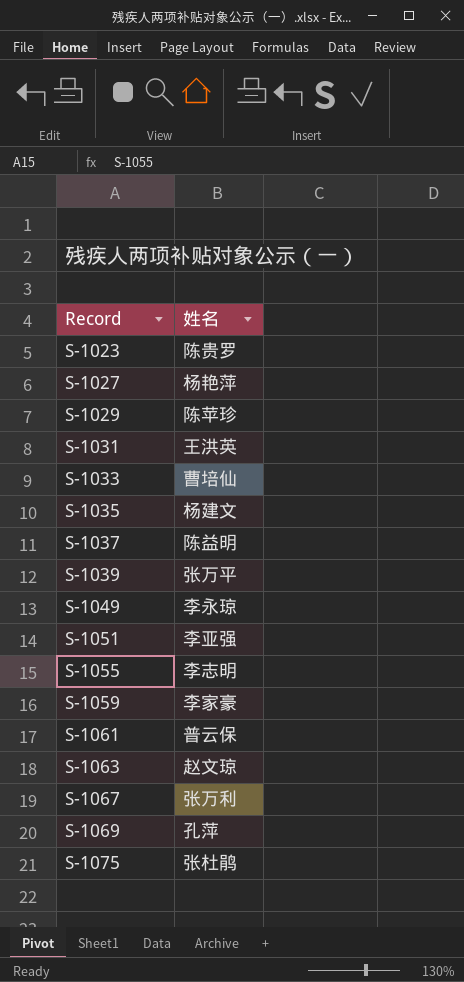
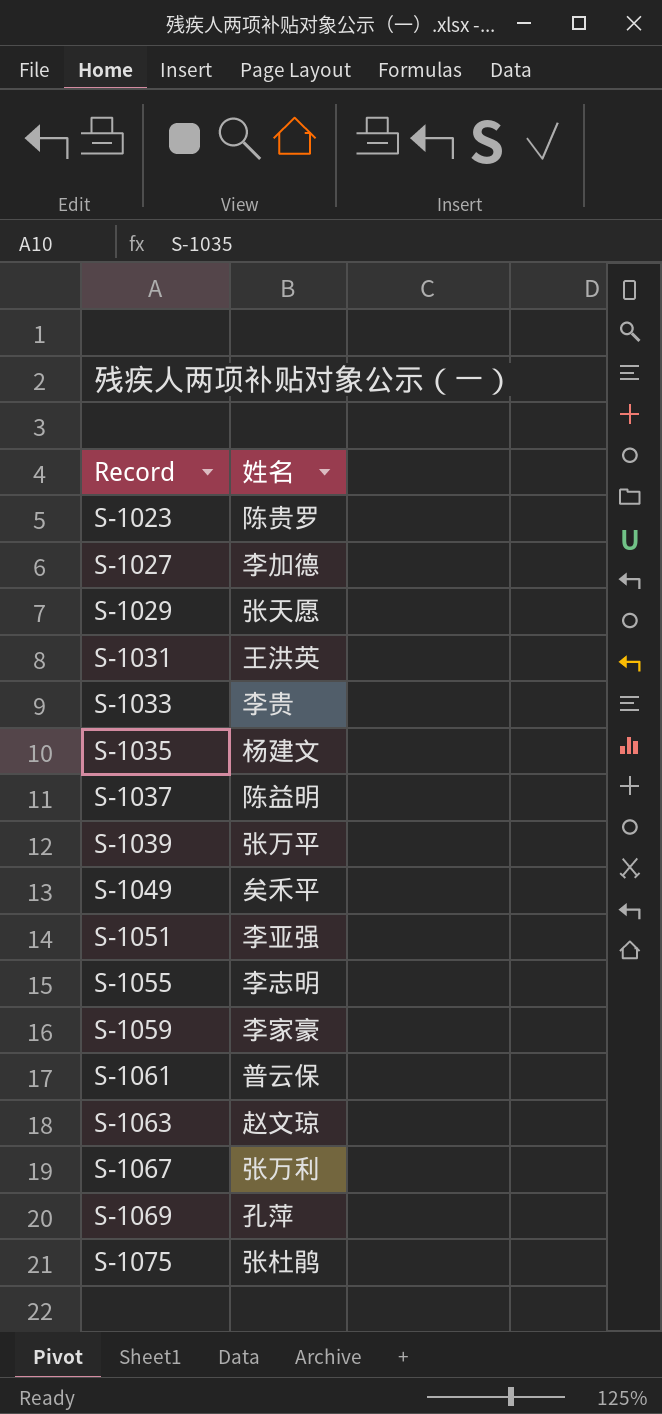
S-1027 | 姓名: 杨艳萍 -> 李加德
S-1029 | 姓名: 陈苹珍 -> 张天愿
S-1033 | 姓名: 曹培仙 -> 李贵
S-1049 | 姓名: 李永琼 -> 矣禾平

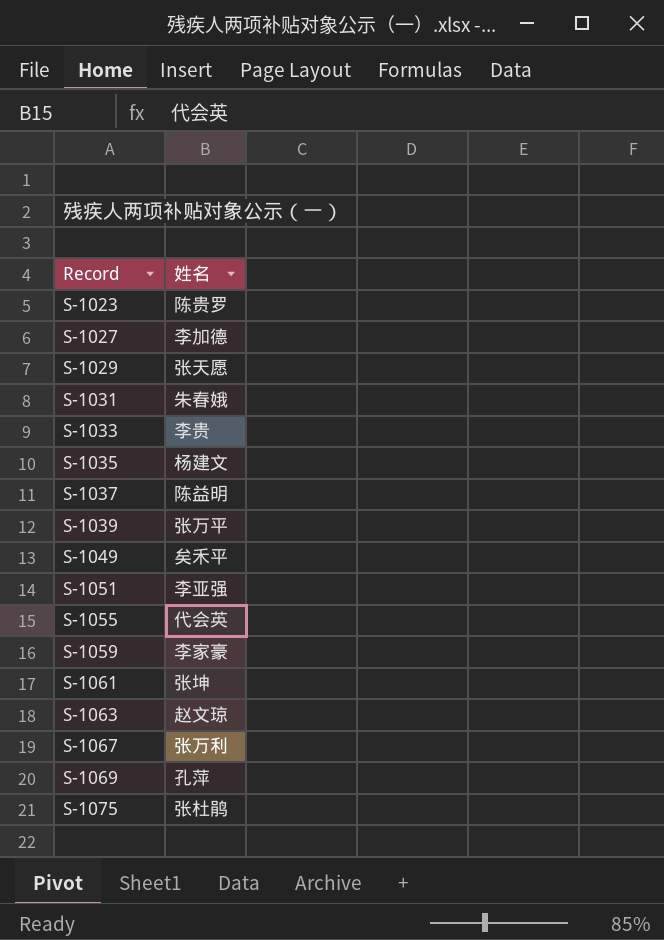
S-1031 | 姓名: 王洪英 -> 朱春娥
S-1055 | 姓名: 李志明 -> 代会英
S-1061 | 姓名: 普云保 -> 张坤

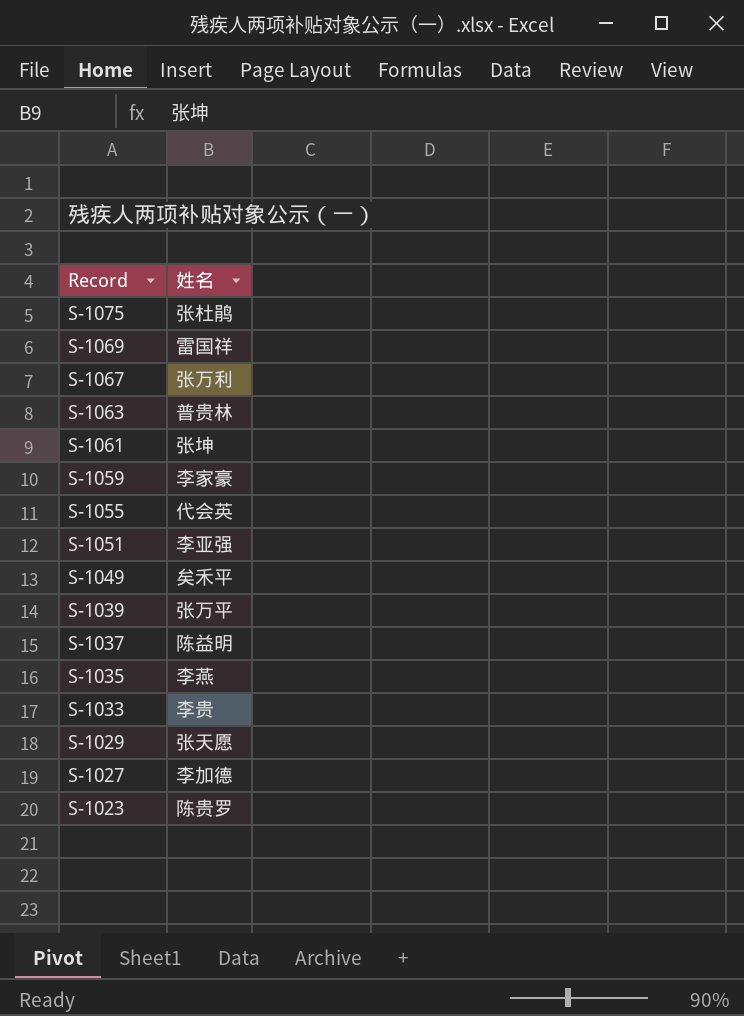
row order: Record ascending -> Record descending
row S-1031: 朱春娥 -> none
S-1069 | 姓名: 孔萍 -> 雷国祥
S-1063 | 姓名: 赵文琼 -> 普贵林
S-1035 | 姓名: 杨建文 -> 李燕

